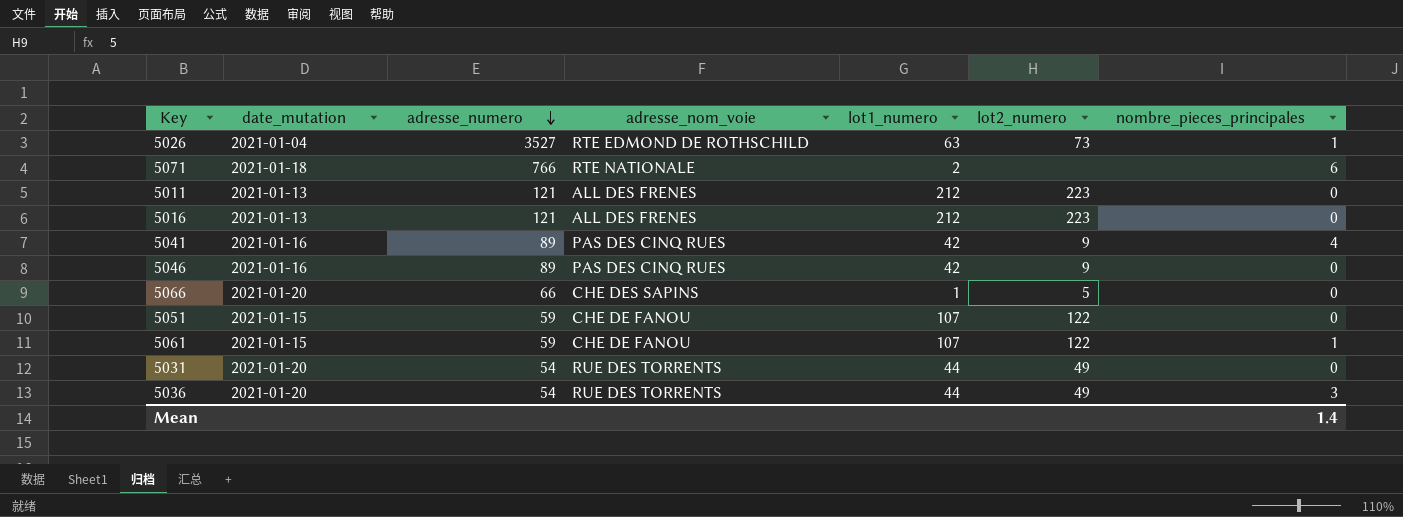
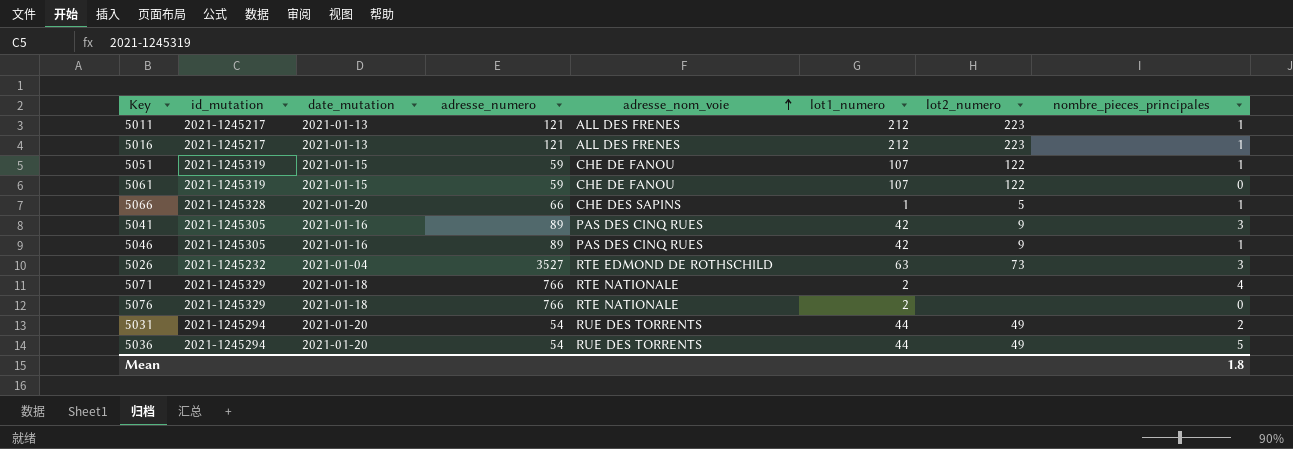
row order: adresse_numero descending -> adresse_nom_voie ascending
column id_mutation | position: none -> 2
5011 | nombre_pieces_principales: 0 -> 1
5016 | nombre_pieces_principales: 0 -> 1
5051 | nombre_pieces_principales: 0 -> 1
5061 | nombre_pieces_principales: 1 -> 0
5066 | nombre_pieces_principales: 0 -> 1
5041 | nombre_pieces_principales: 4 -> 3
5046 | nombre_pieces_principales: 0 -> 1
5026 | nombre_pieces_principales: 1 -> 3
5071 | nombre_pieces_principales: 6 -> 4
row 5076: none -> 2021-1245329 | 2021-01-18 | 766 | RTE NATIONALE | 2 | none | 0
5031 | nombre_pieces_principales: 0 -> 2
5036 | nombre_pieces_principales: 3 -> 5
Mean | nombre_pieces_principales: 1.4 -> 1.8

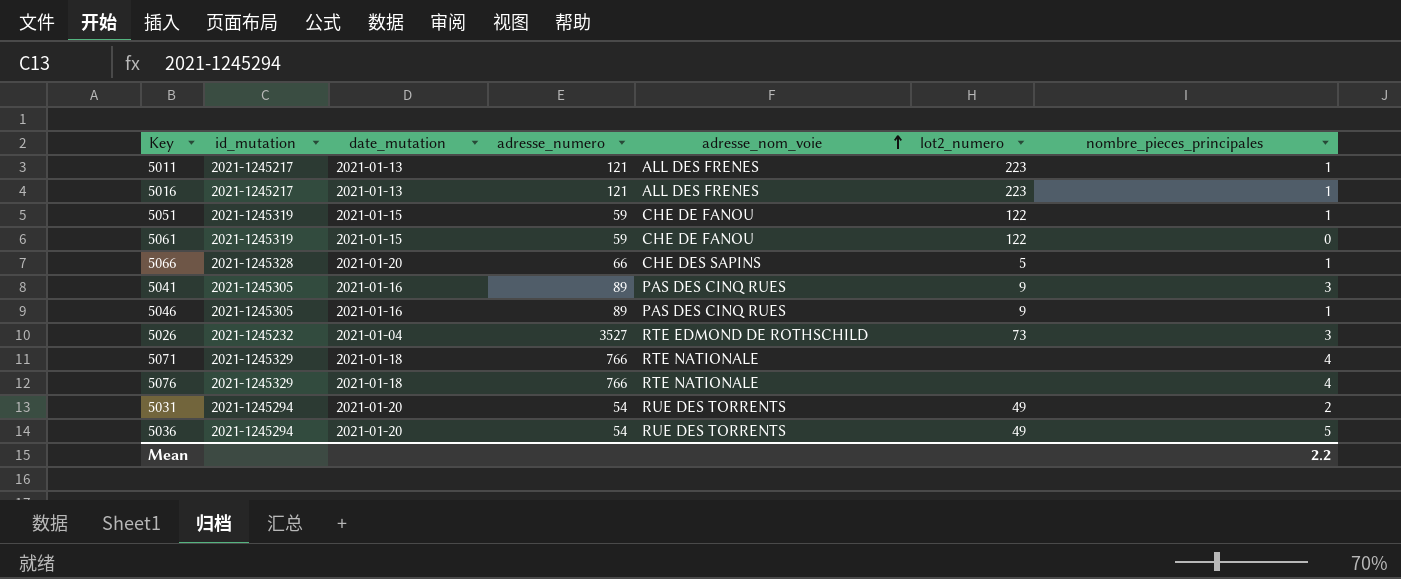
column lot1_numero | position: 6 -> none
5076 | nombre_pieces_principales: 0 -> 4
Mean | nombre_pieces_principales: 1.8 -> 2.2

